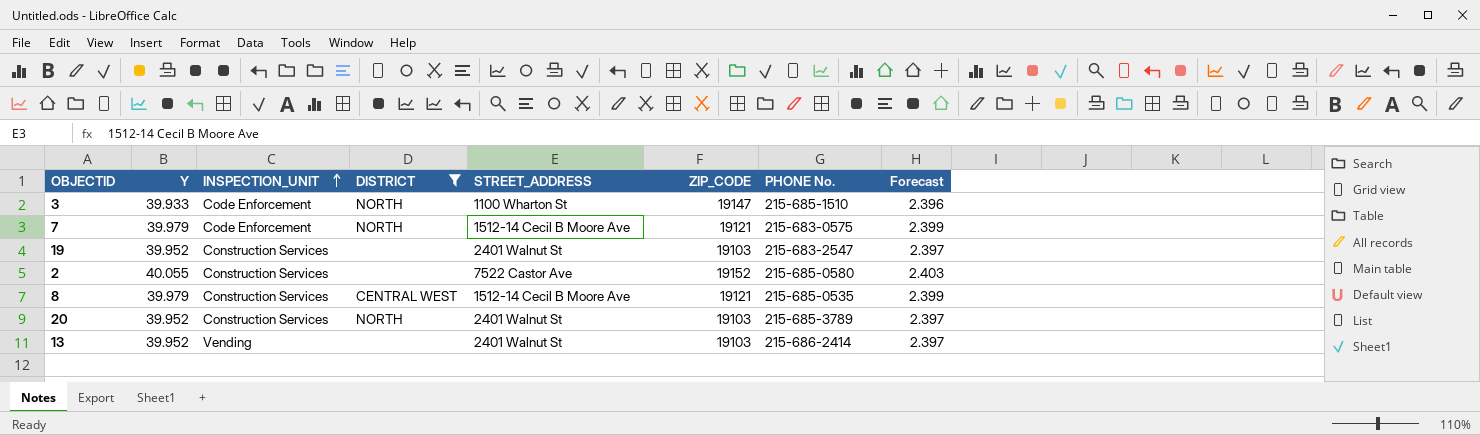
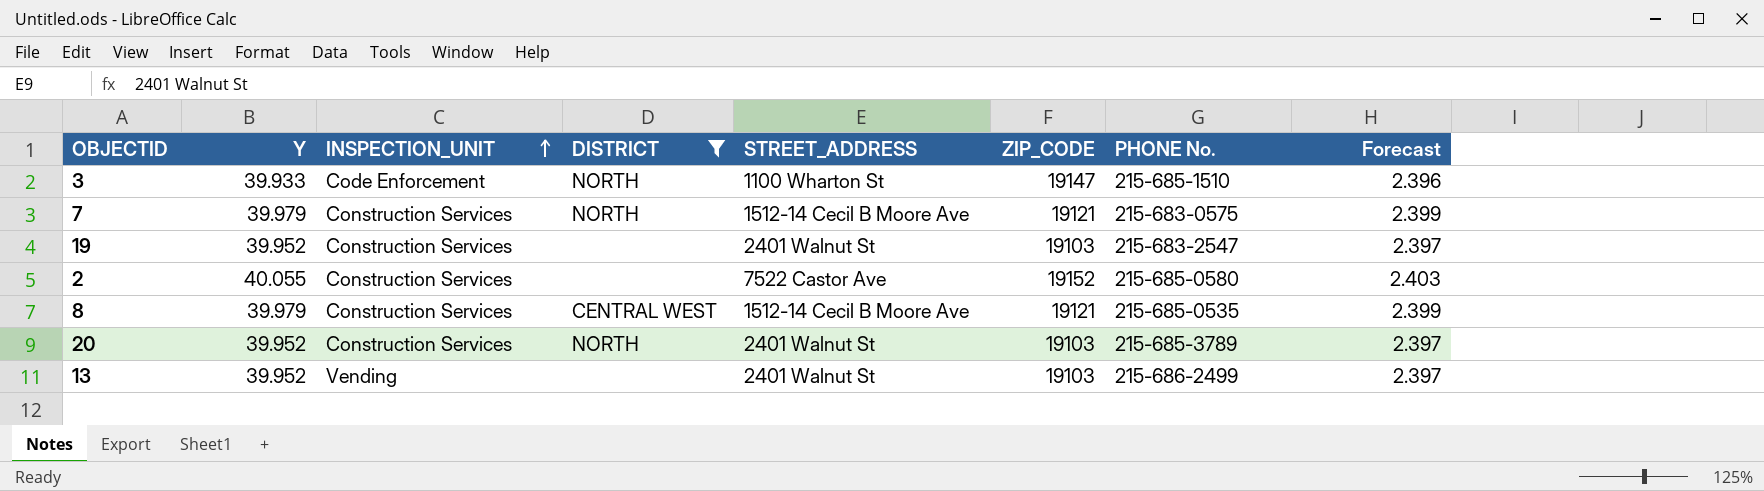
7 | INSPECTION_UNIT: Code Enforcement -> Construction Services
13 | PHONE No.: 215-686-2414 -> 215-686-2499

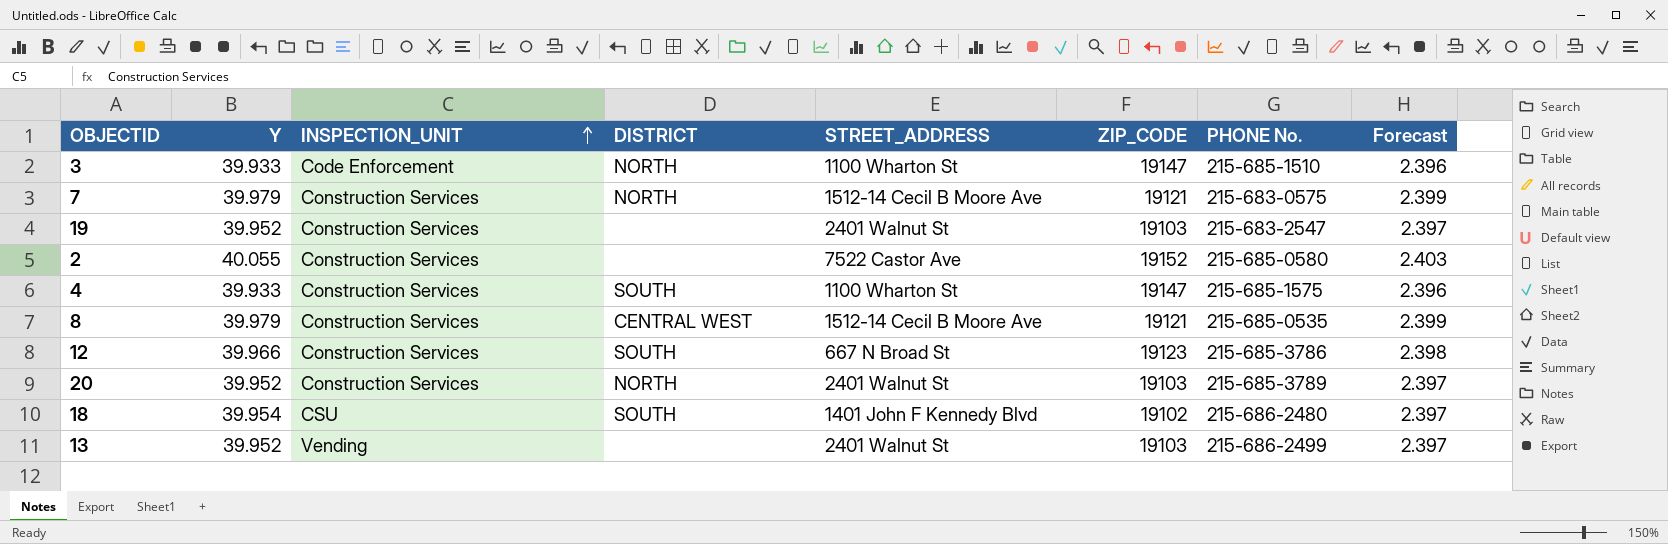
filter: DISTRICT != SOUTH -> none

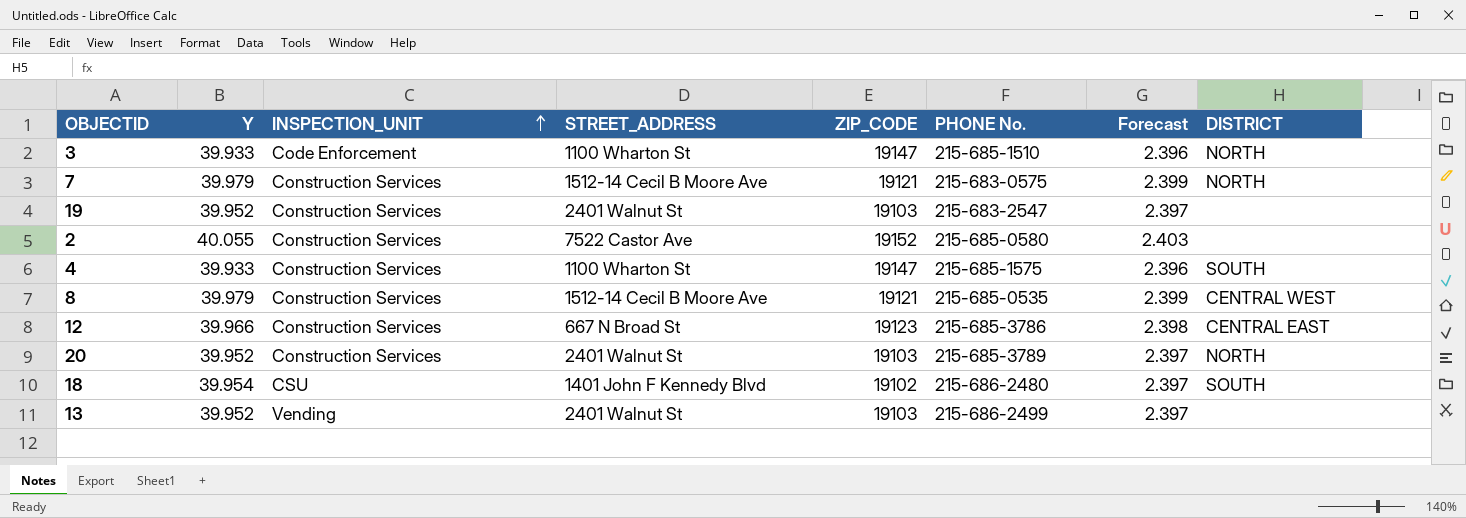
column DISTRICT | position: 4 -> 8
12 | DISTRICT: SOUTH -> CENTRAL EAST

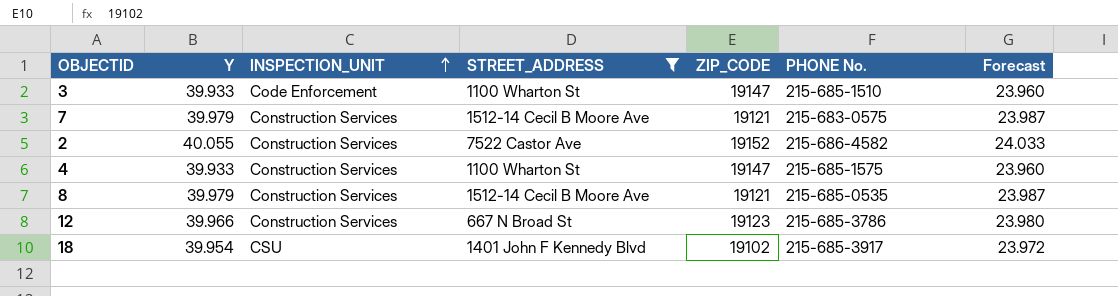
filter: none -> STREET_ADDRESS != 2401 Walnut St
column DISTRICT | position: 8 -> none
column Forecast | formula: [Y] * 0.06 -> [Y] * 0.6
2 | PHONE No.: 215-685-0580 -> 215-686-4582
18 | PHONE No.: 215-686-2480 -> 215-685-3917

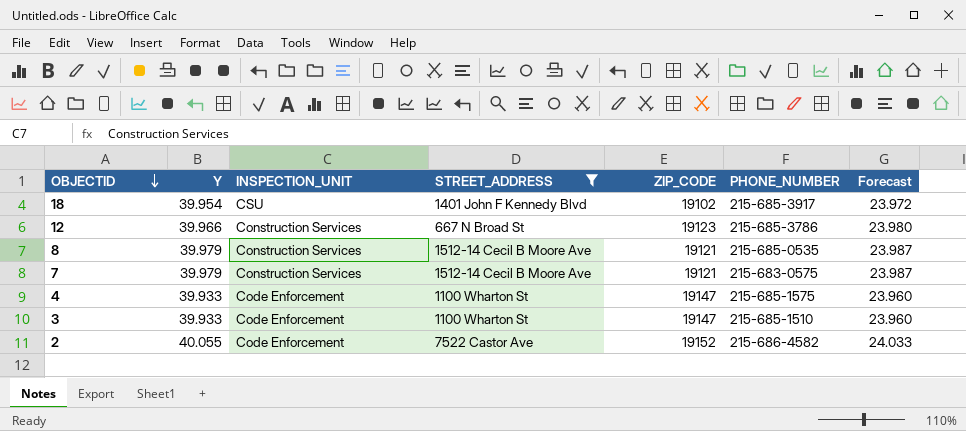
row order: INSPECTION_UNIT ascending -> OBJECTID descending
column name: PHONE No. -> PHONE_NUMBER
4 | INSPECTION_UNIT: Construction Services -> Code Enforcement
2 | INSPECTION_UNIT: Construction Services -> Code Enforcement

